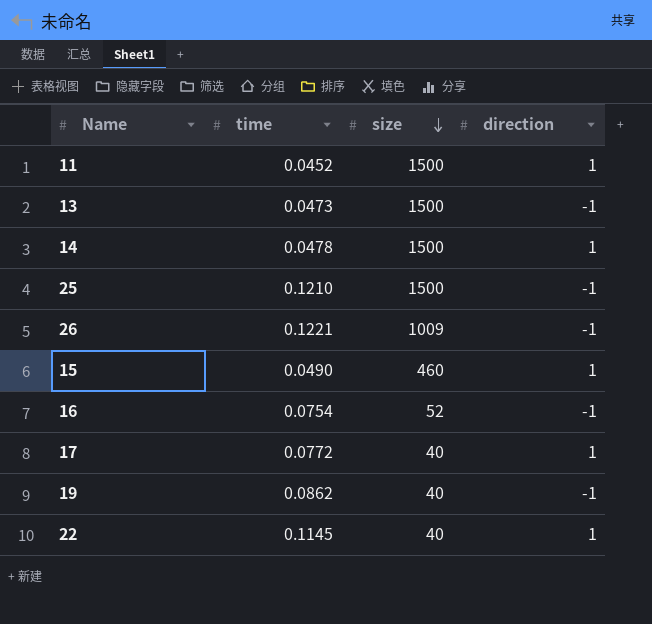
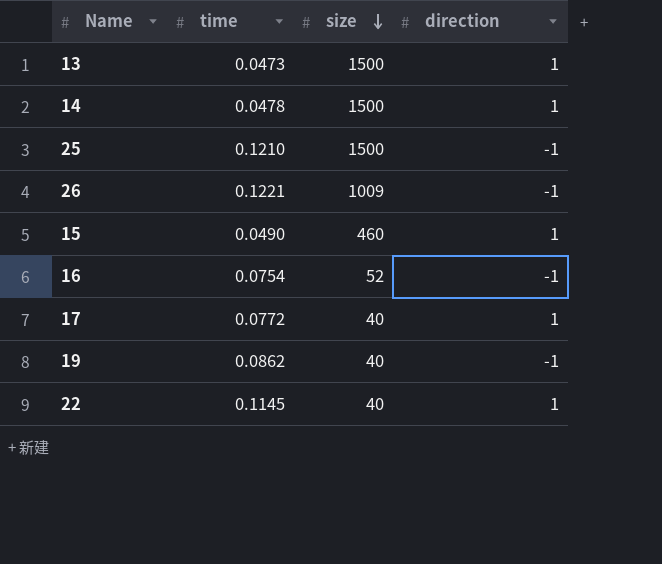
row 11: 0.0452 | 1500 | 1 -> none
13 | direction: -1 -> 1

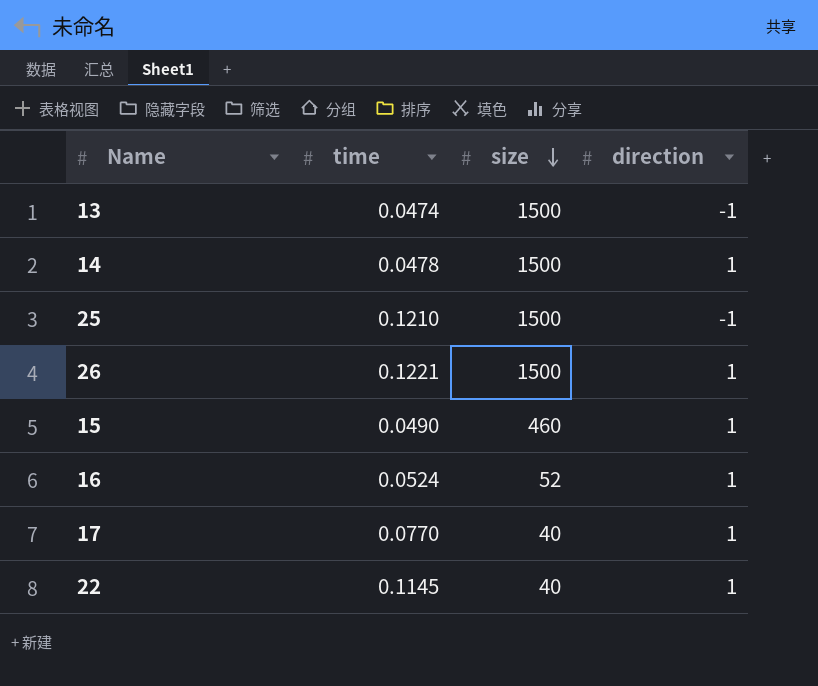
row 19: 0.0862 | 40 | -1 -> none
13 | time: 0.0473 -> 0.0474
13 | direction: 1 -> -1
26 | size: 1009 -> 1500
26 | direction: -1 -> 1
16 | time: 0.0754 -> 0.0524
16 | direction: -1 -> 1
17 | time: 0.0772 -> 0.0770

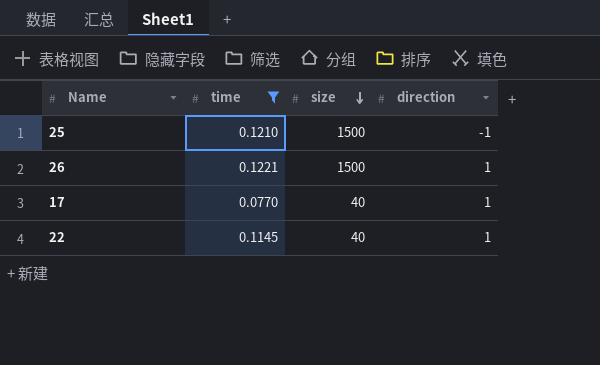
filter: none -> time >= 0.0770

